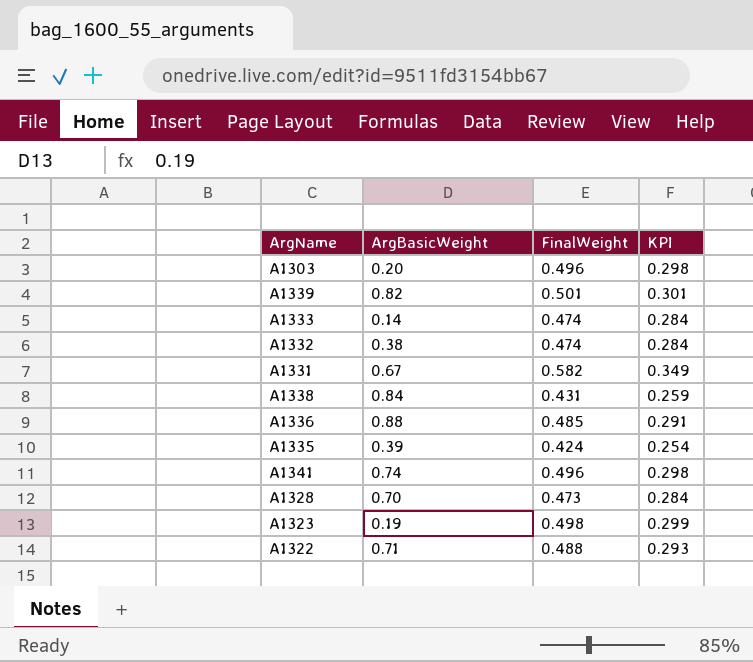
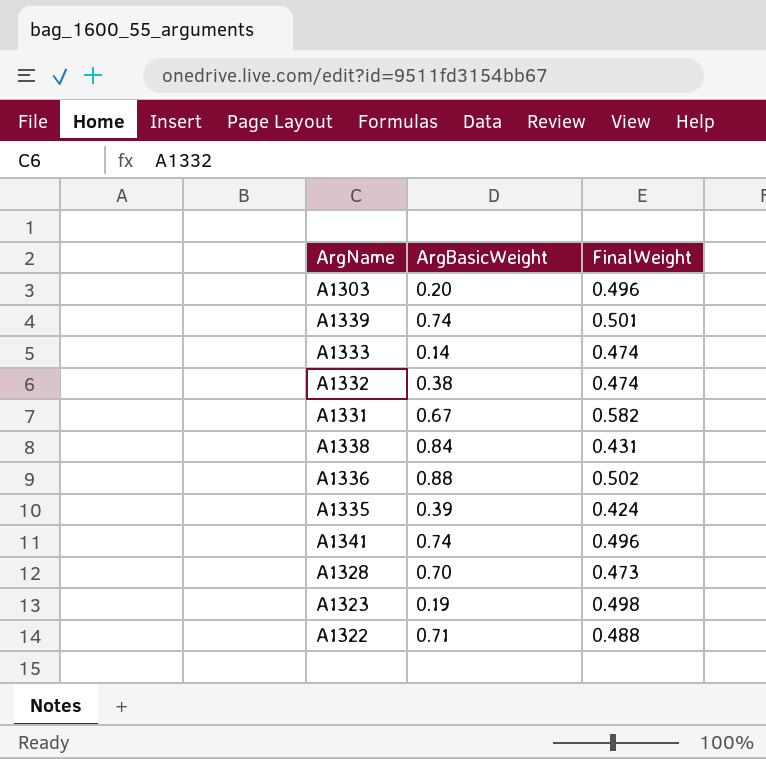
column KPI | formula: [FinalWeight] * 0.6 -> none
A1339 | ArgBasicWeight: 0.82 -> 0.74
A1336 | FinalWeight: 0.485 -> 0.502

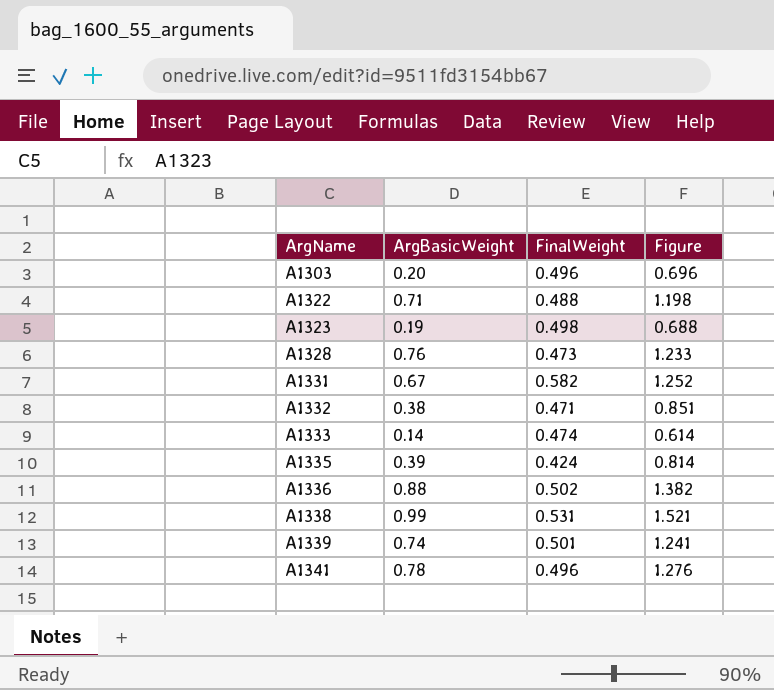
row order: none -> ArgName ascending
column Figure | formula: none -> [ArgBasicWeight] + [FinalWeight]
A1328 | ArgBasicWeight: 0.70 -> 0.76
A1332 | FinalWeight: 0.474 -> 0.471
A1338 | ArgBasicWeight: 0.84 -> 0.99
A1338 | FinalWeight: 0.431 -> 0.531
A1341 | ArgBasicWeight: 0.74 -> 0.78

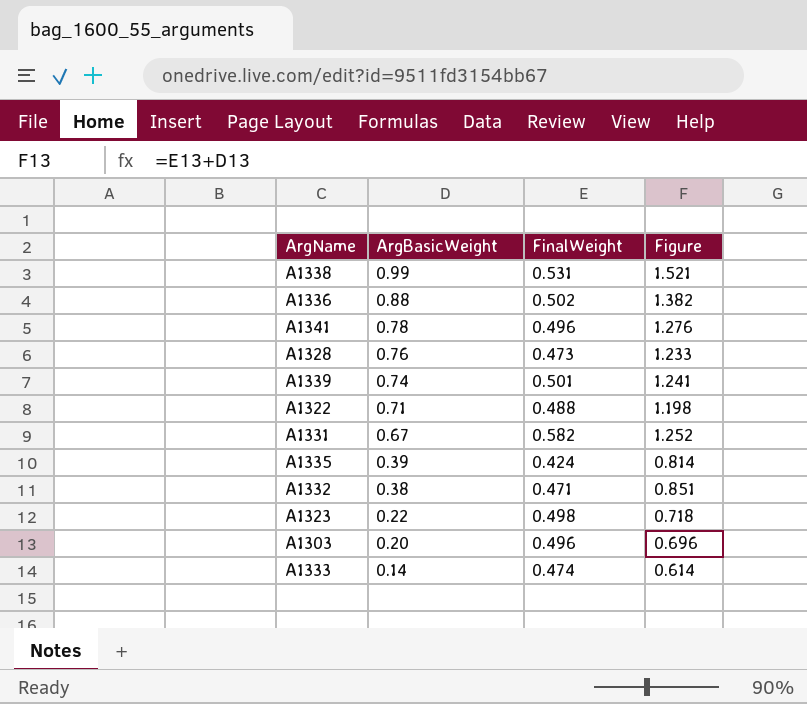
row order: ArgName ascending -> ArgBasicWeight descending
A1323 | ArgBasicWeight: 0.19 -> 0.22
A1323 | Figure: 0.688 -> 0.718

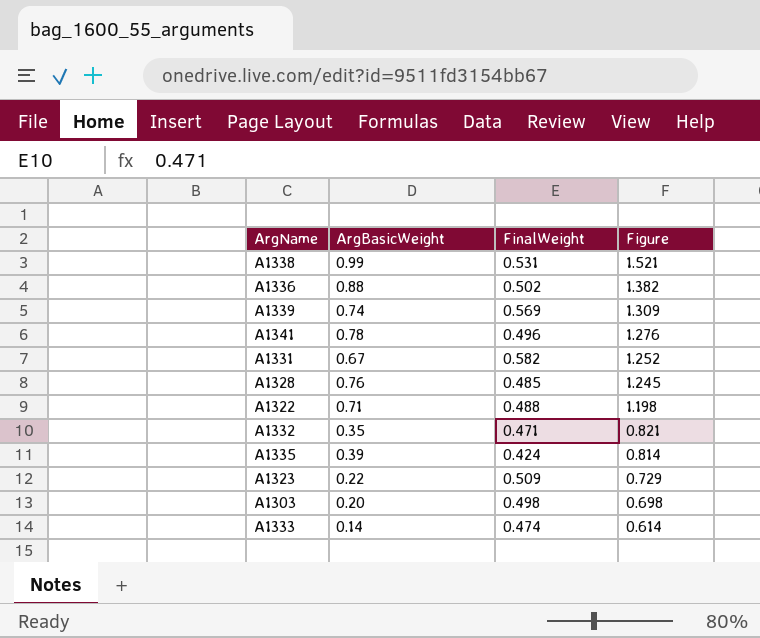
row order: ArgBasicWeight descending -> Figure descending
A1339 | FinalWeight: 0.501 -> 0.569
A1339 | Figure: 1.241 -> 1.309
A1328 | FinalWeight: 0.473 -> 0.485
A1328 | Figure: 1.233 -> 1.245
A1332 | ArgBasicWeight: 0.38 -> 0.35
A1332 | Figure: 0.851 -> 0.821
A1323 | FinalWeight: 0.498 -> 0.509
A1323 | Figure: 0.718 -> 0.729
A1303 | FinalWeight: 0.496 -> 0.498
A1303 | Figure: 0.696 -> 0.698

